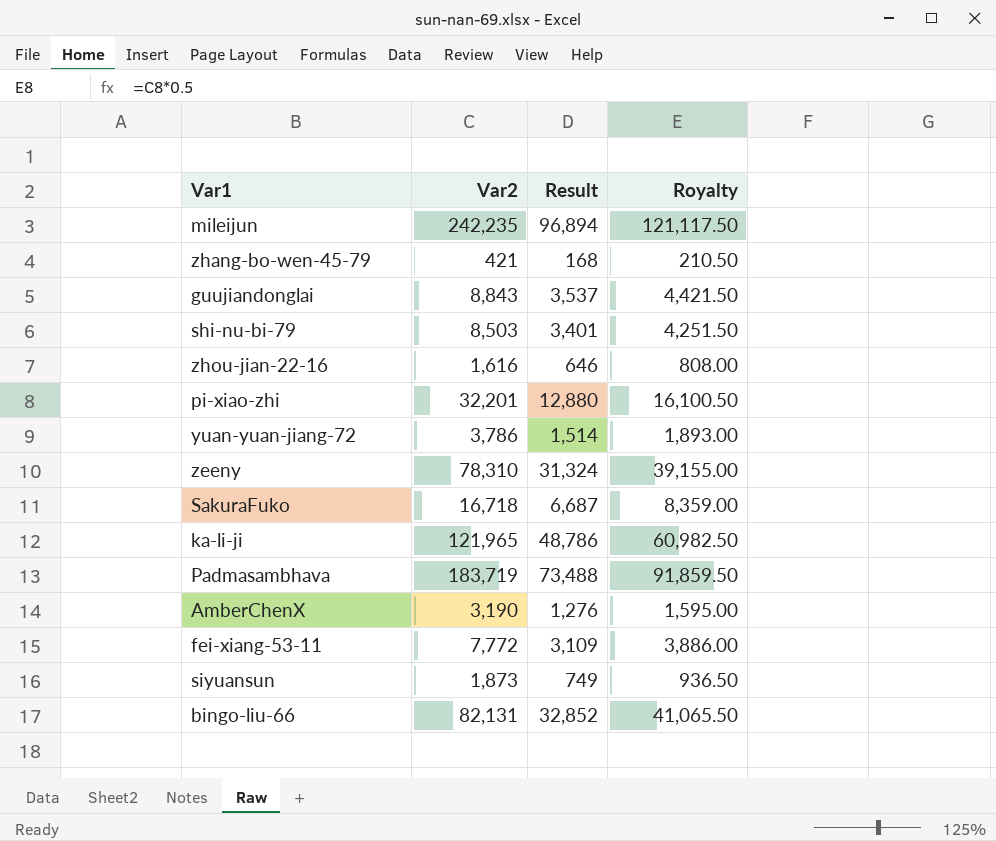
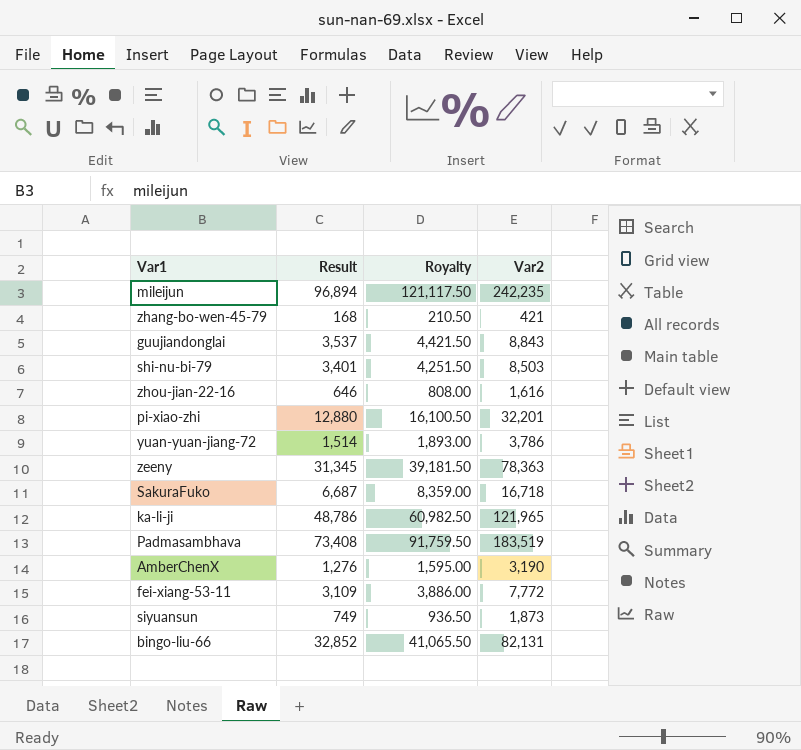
column Var2 | position: 2 -> 4
zeeny | Result: 31,324 -> 31,345
zeeny | Royalty: 39,155.00 -> 39,181.50
zeeny | Var2: 78,310 -> 78,363
Padmasambhava | Result: 73,488 -> 73,408
Padmasambhava | Royalty: 91,859.50 -> 91,759.50
Padmasambhava | Var2: 183,719 -> 183,519

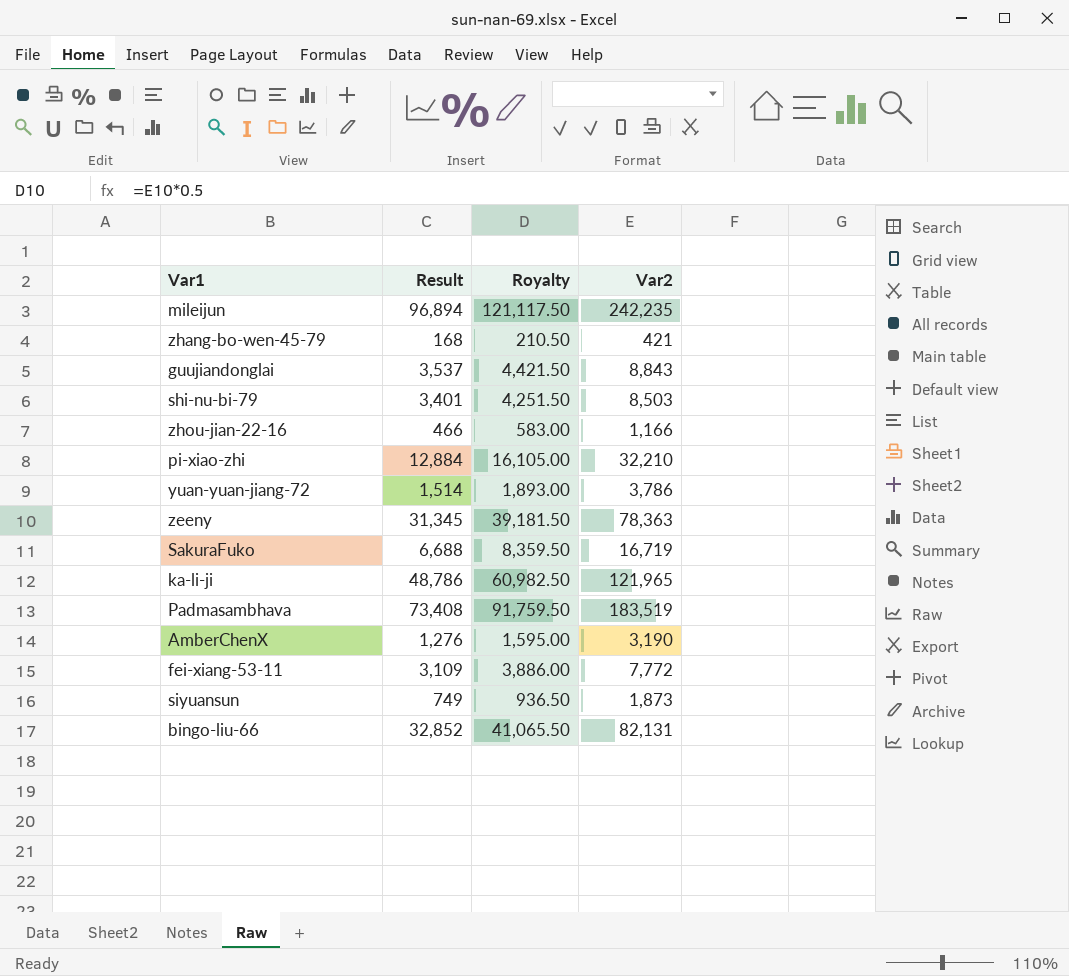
zhou-jian-22-16 | Result: 646 -> 466
zhou-jian-22-16 | Royalty: 808.00 -> 583.00
zhou-jian-22-16 | Var2: 1,616 -> 1,166
pi-xiao-zhi | Result: 12,880 -> 12,884
pi-xiao-zhi | Royalty: 16,100.50 -> 16,105.00
pi-xiao-zhi | Var2: 32,201 -> 32,210
SakuraFuko | Result: 6,687 -> 6,688
SakuraFuko | Royalty: 8,359.00 -> 8,359.50
SakuraFuko | Var2: 16,718 -> 16,719

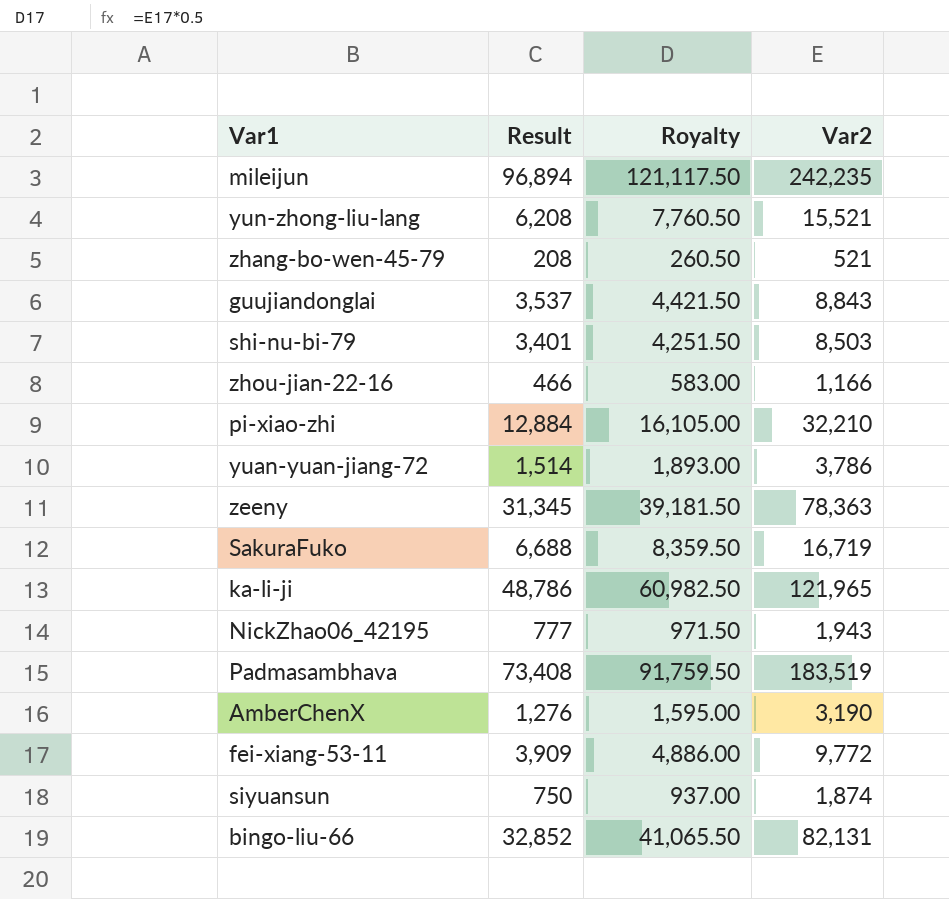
row yun-zhong-liu-lang: none -> 6,208 | 7,760.50 | 15,521
zhang-bo-wen-45-79 | Result: 168 -> 208
zhang-bo-wen-45-79 | Royalty: 210.50 -> 260.50
zhang-bo-wen-45-79 | Var2: 421 -> 521
row NickZhao06_42195: none -> 777 | 971.50 | 1,943
fei-xiang-53-11 | Result: 3,109 -> 3,909
fei-xiang-53-11 | Royalty: 3,886.00 -> 4,886.00
fei-xiang-53-11 | Var2: 7,772 -> 9,772
siyuansun | Result: 749 -> 750
siyuansun | Royalty: 936.50 -> 937.00
siyuansun | Var2: 1,873 -> 1,874

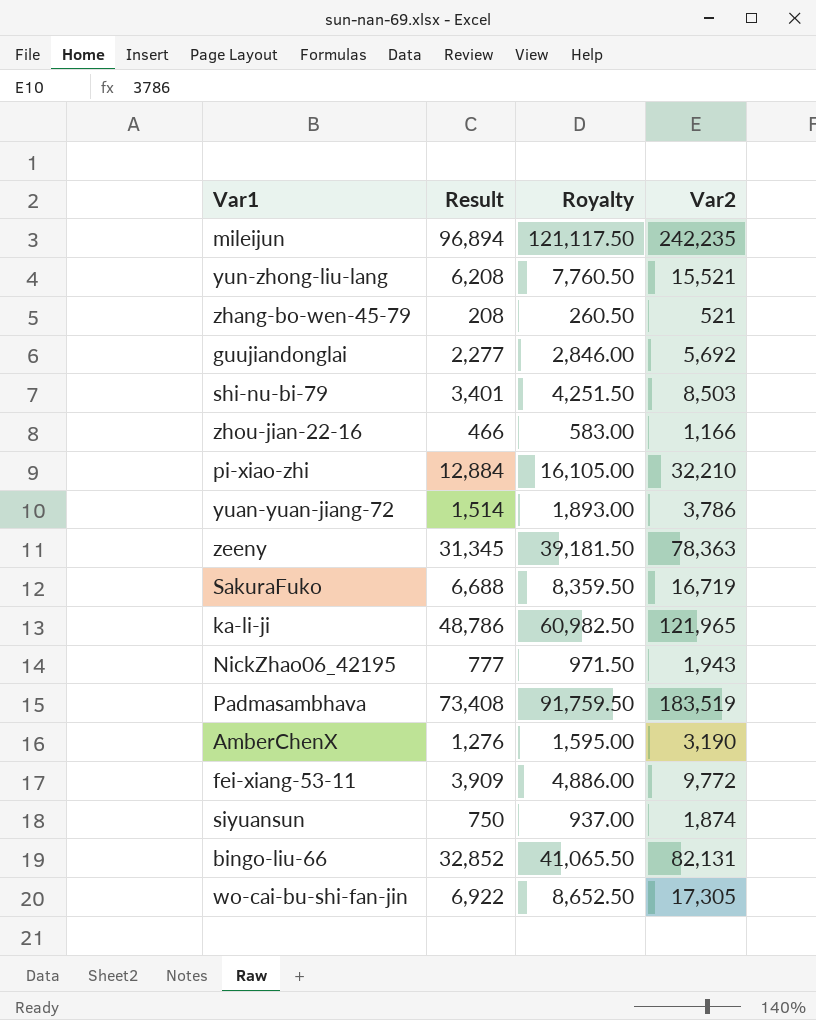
guujiandonglai | Result: 3,537 -> 2,277
guujiandonglai | Royalty: 4,421.50 -> 2,846.00
guujiandonglai | Var2: 8,843 -> 5,692
row wo-cai-bu-shi-fan-jin: none -> 6,922 | 8,652.50 | 17,305

